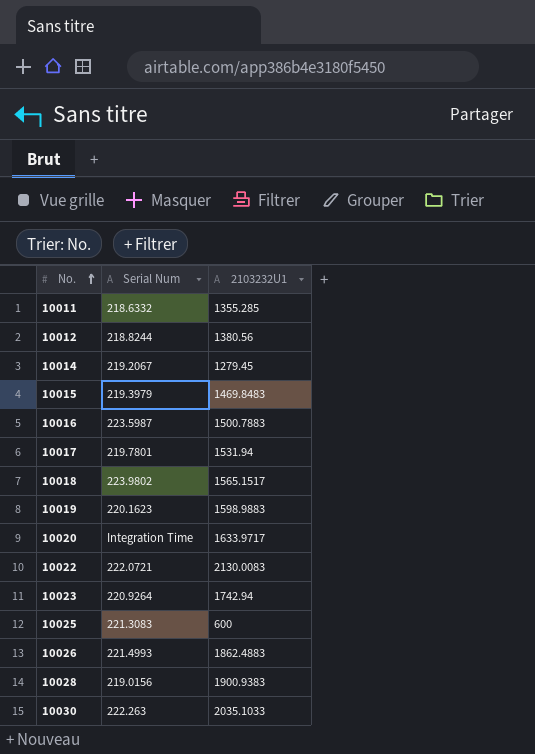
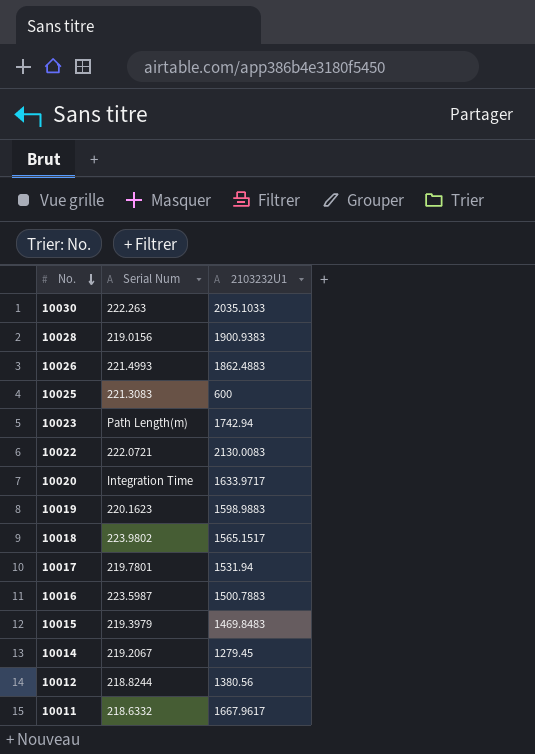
row order: No. ascending -> No. descending
10023 | Serial Num: 220.9264 -> Path Length(m)
10011 | 2103232U1: 1355.285 -> 1667.9617

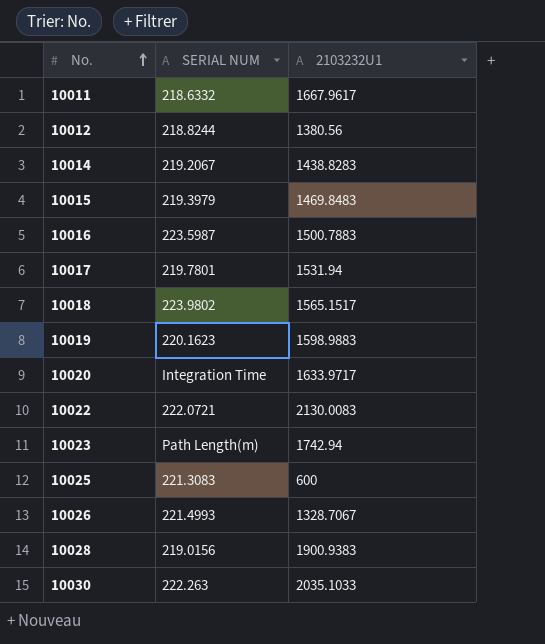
row order: No. descending -> No. ascending
column name: Serial Num -> SERIAL NUM
10014 | 2103232U1: 1279.45 -> 1438.8283
10026 | 2103232U1: 1862.4883 -> 1328.7067

